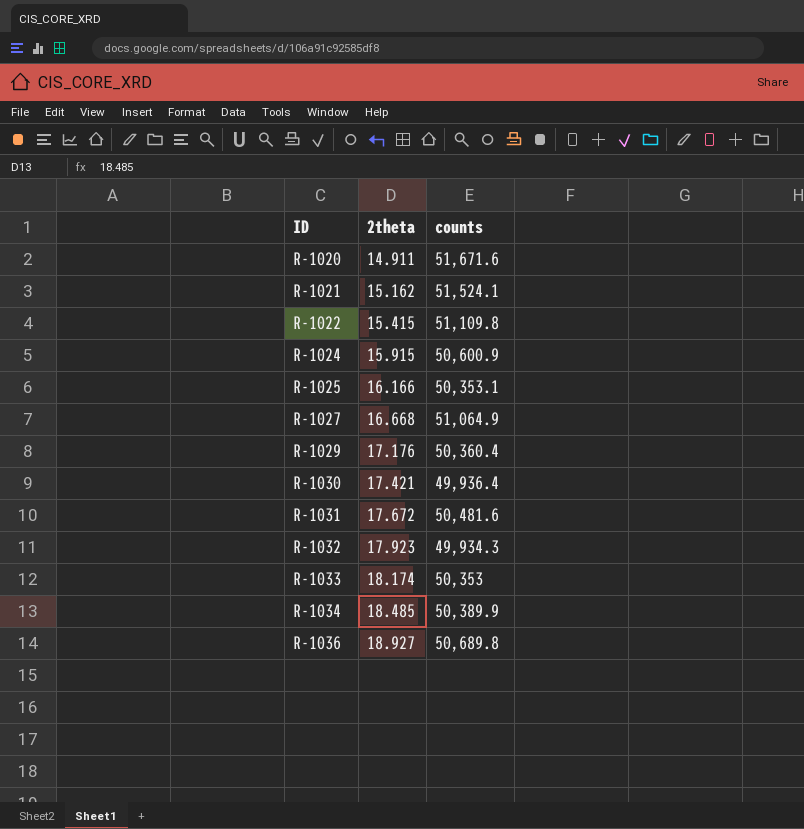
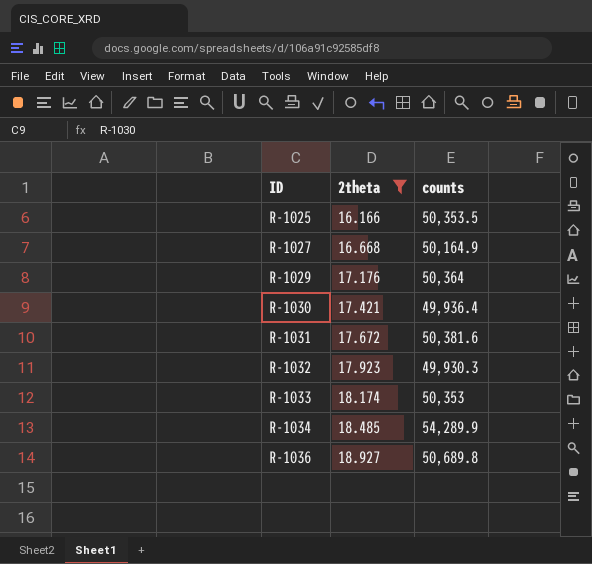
filter: none -> 2theta >= 16.166
R-1025 | counts: 50,353.1 -> 50,353.5
R-1027 | counts: 51,064.9 -> 50,164.9
R-1029 | counts: 50,360.4 -> 50,364
R-1031 | counts: 50,481.6 -> 50,381.6
R-1032 | counts: 49,934.3 -> 49,930.3
R-1034 | counts: 50,389.9 -> 54,289.9

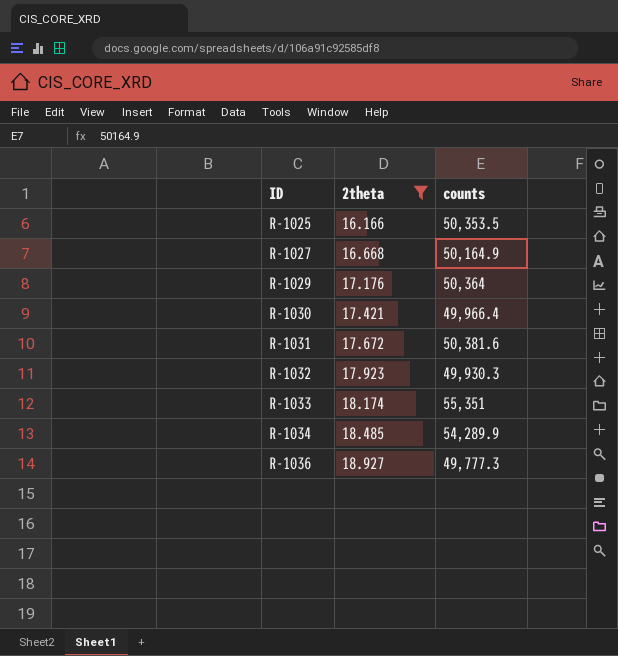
R-1030 | counts: 49,936.4 -> 49,966.4
R-1033 | counts: 50,353 -> 55,351
R-1036 | counts: 50,689.8 -> 49,777.3

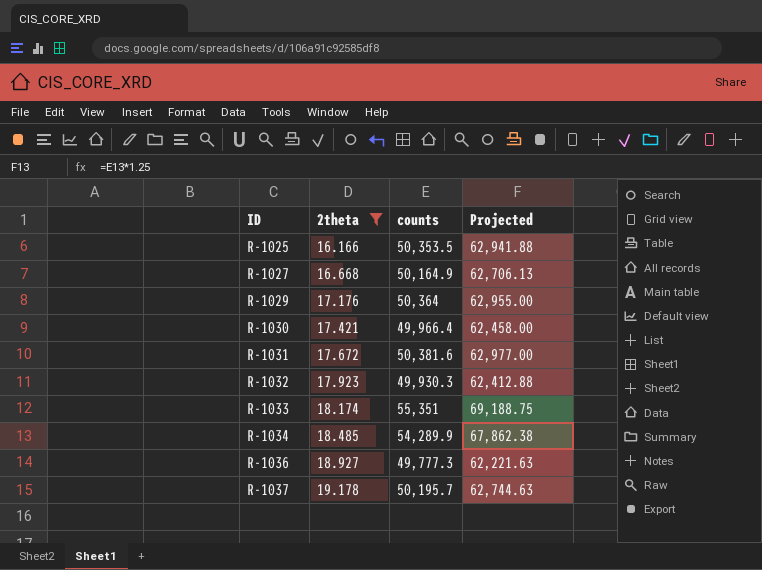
column Projected | formula: none -> [counts] * 1.25
row R-1037: none -> 19.178 | 50,195.7 | 62,744.63

